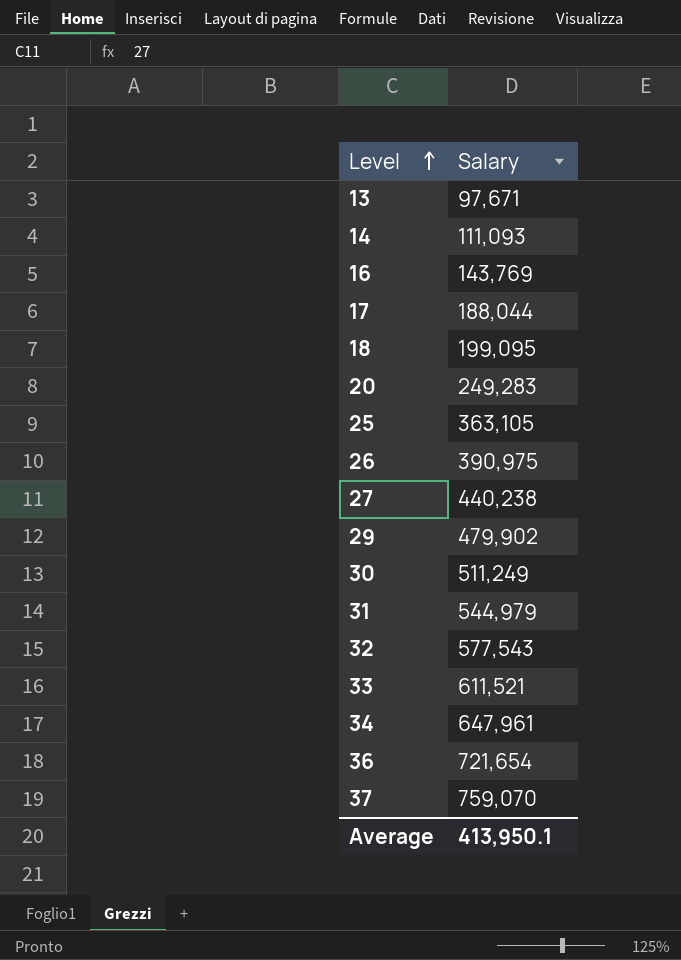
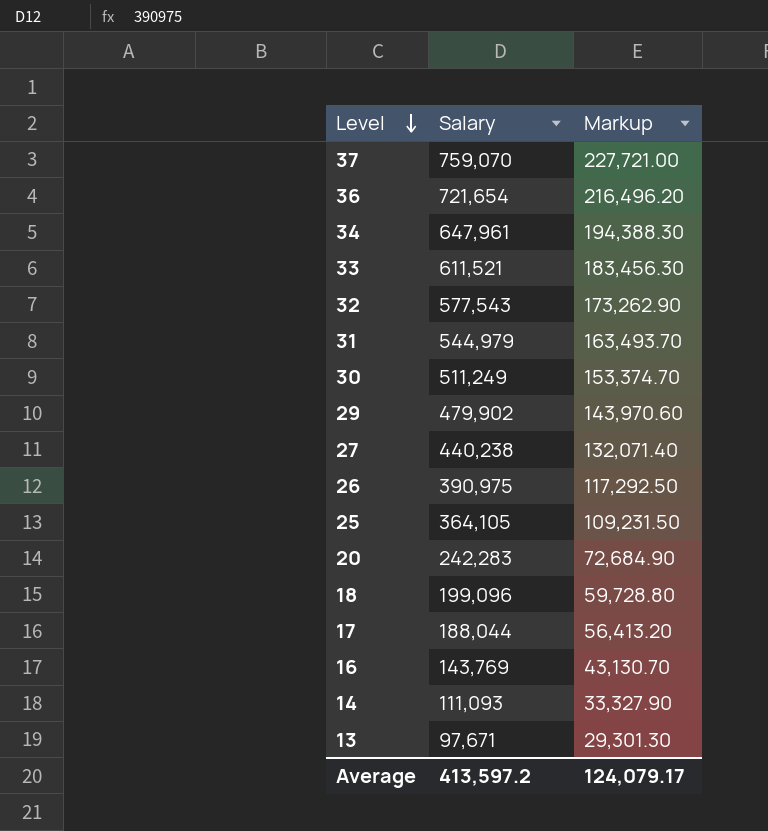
row order: Level ascending -> Level descending
column Markup | formula: none -> [Salary] * 0.3
25 | Salary: 363,105 -> 364,105
20 | Salary: 249,283 -> 242,283
18 | Salary: 199,095 -> 199,096
Average | Salary: 413,950.1 -> 413,597.2

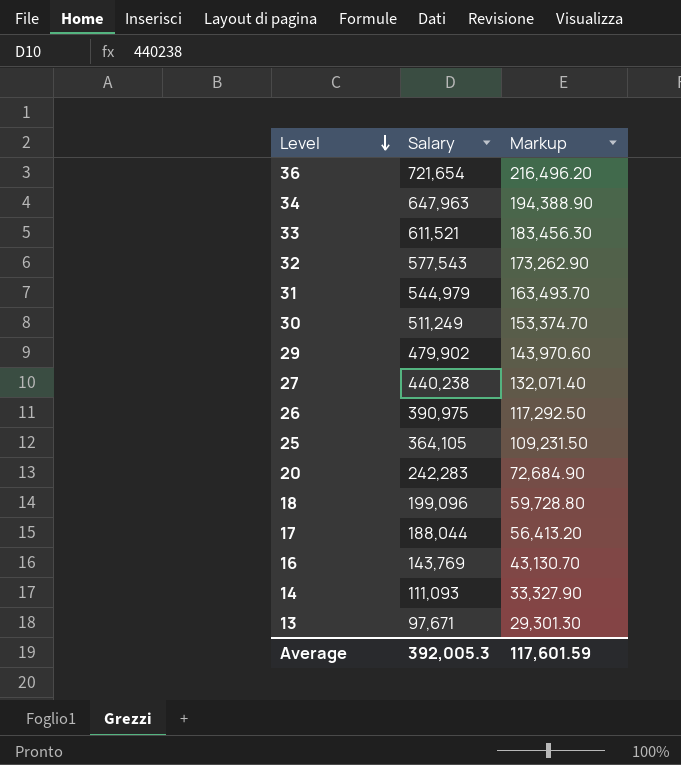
row 37: 759,070 | 227,721.00 -> none
34 | Salary: 647,961 -> 647,963
34 | Markup: 194,388.30 -> 194,388.90
Average | Salary: 413,597.2 -> 392,005.3
Average | Markup: 124,079.17 -> 117,601.59

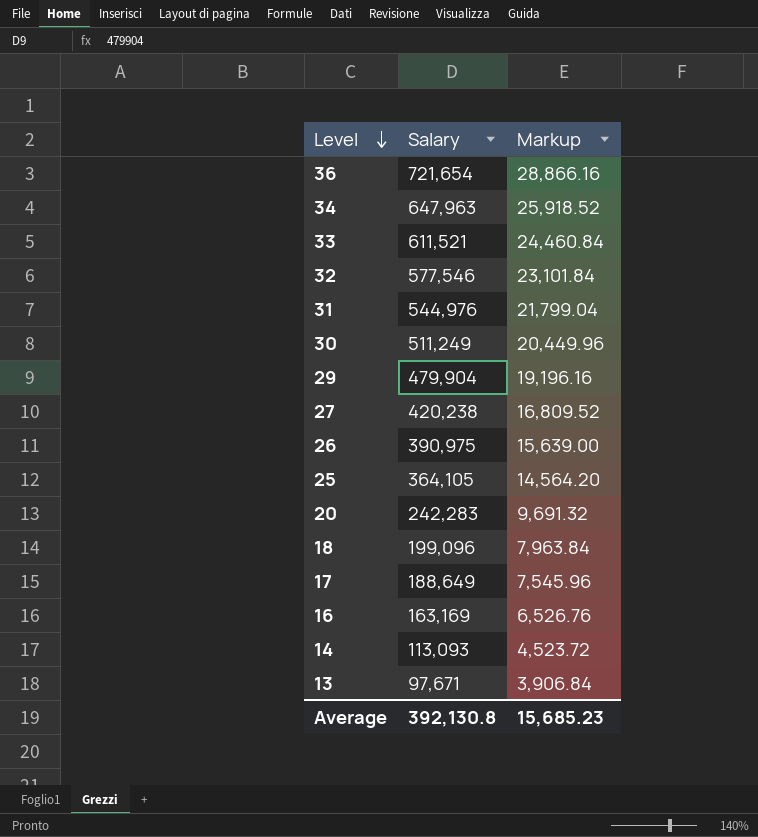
column Markup | formula: [Salary] * 0.3 -> [Salary] * 0.04
32 | Salary: 577,543 -> 577,546
31 | Salary: 544,979 -> 544,976
29 | Salary: 479,902 -> 479,904
27 | Salary: 440,238 -> 420,238
17 | Salary: 188,044 -> 188,649
16 | Salary: 143,769 -> 163,169
14 | Salary: 111,093 -> 113,093
Average | Salary: 392,005.3 -> 392,130.8
Average | Markup: 117,601.59 -> 15,685.23

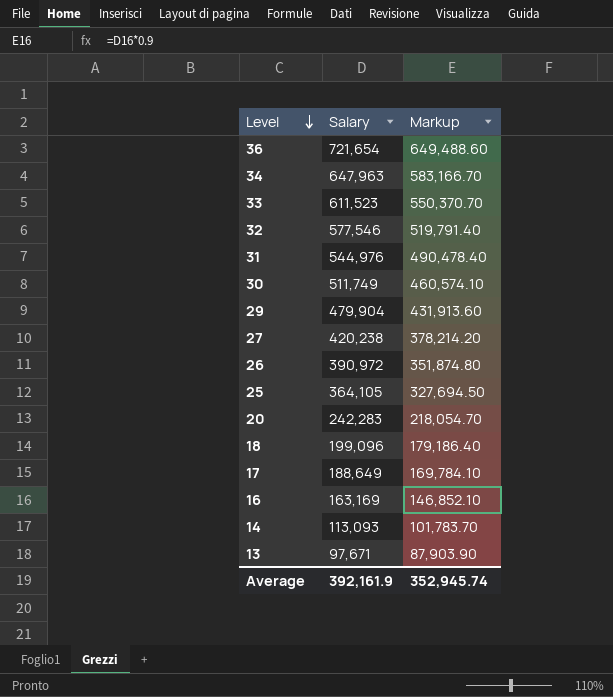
column Markup | formula: [Salary] * 0.04 -> [Salary] * 0.9
33 | Salary: 611,521 -> 611,523
30 | Salary: 511,249 -> 511,749
26 | Salary: 390,975 -> 390,972
Average | Salary: 392,130.8 -> 392,161.9
Average | Markup: 15,685.23 -> 352,945.74

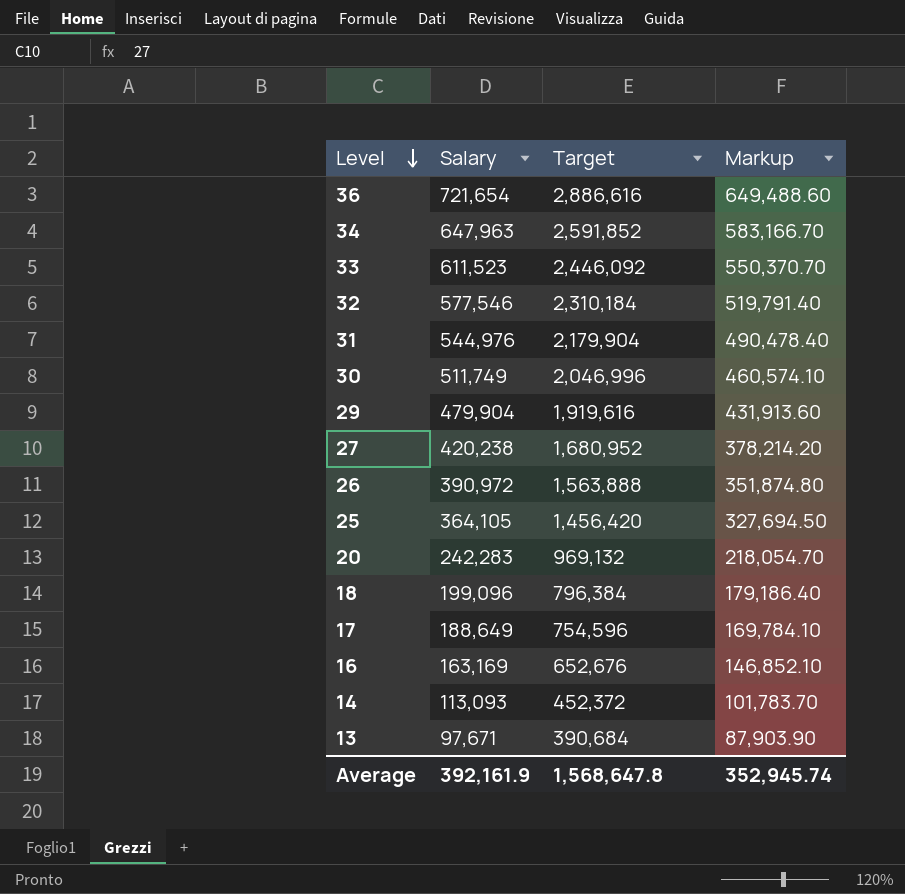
column Target | formula: none -> [Salary] * 4

